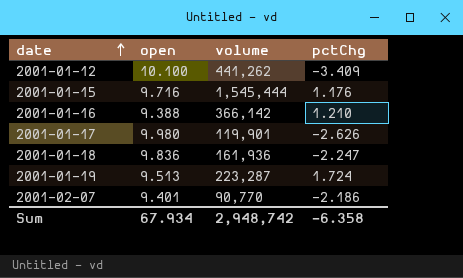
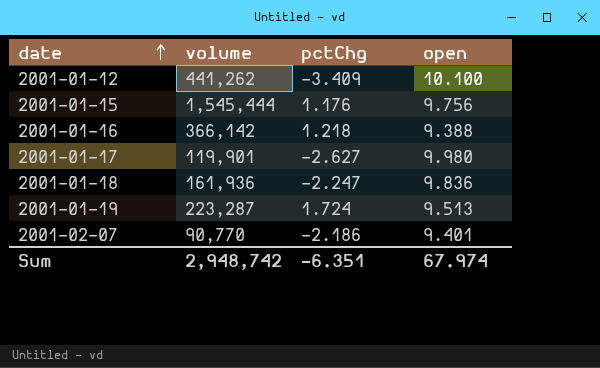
column open | position: 2 -> 4
2001-01-15 | open: 9.716 -> 9.756
2001-01-16 | pctChg: 1.210 -> 1.218
2001-01-17 | pctChg: -2.626 -> -2.627
Sum | pctChg: -6.358 -> -6.351
Sum | open: 67.934 -> 67.974

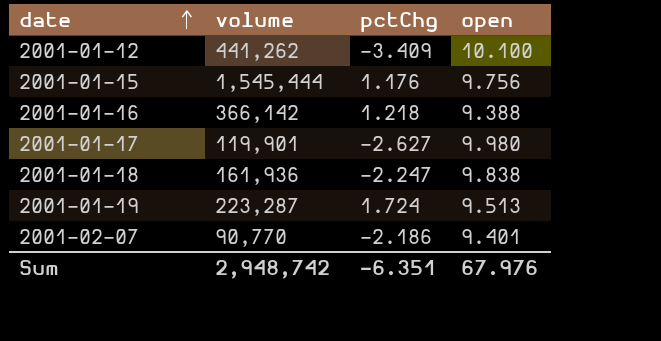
2001-01-18 | open: 9.836 -> 9.838
Sum | open: 67.974 -> 67.976

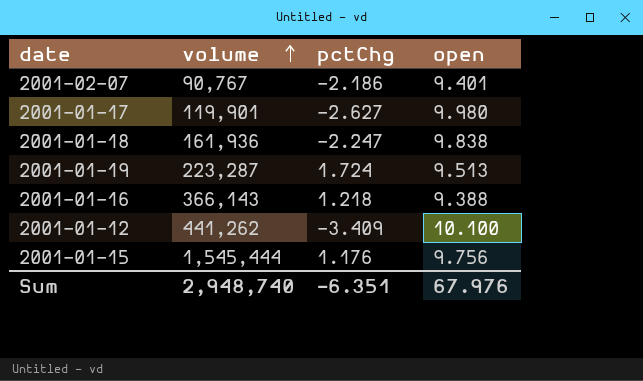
row order: date ascending -> volume ascending
2001-02-07 | volume: 90,770 -> 90,767
2001-01-16 | volume: 366,142 -> 366,143
Sum | volume: 2,948,742 -> 2,948,740

